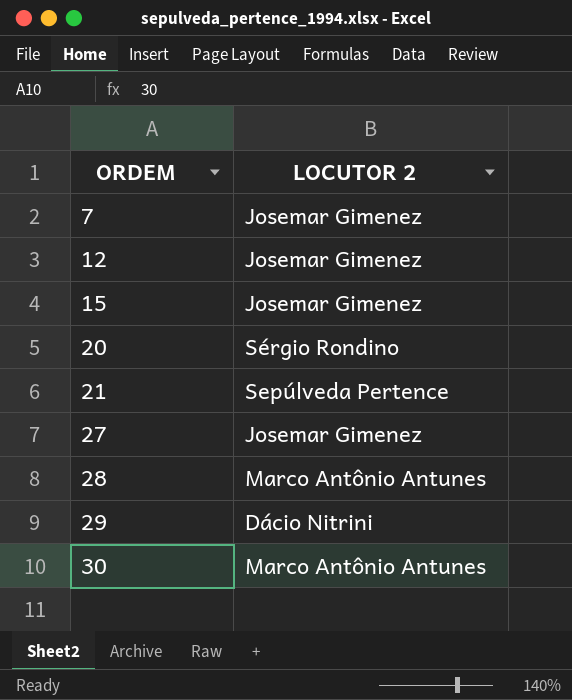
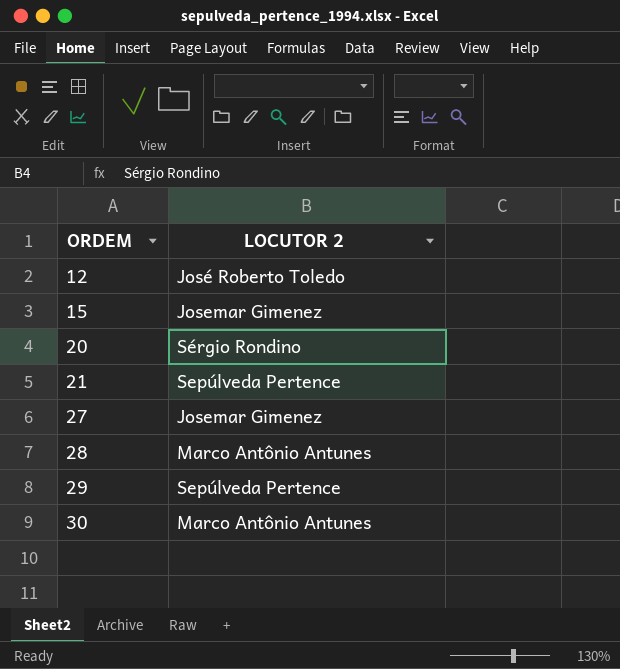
row 7: Josemar Gimenez -> none
12 | LOCUTOR 2: Josemar Gimenez -> José Roberto Toledo
29 | LOCUTOR 2: Dácio Nitrini -> Sepúlveda Pertence

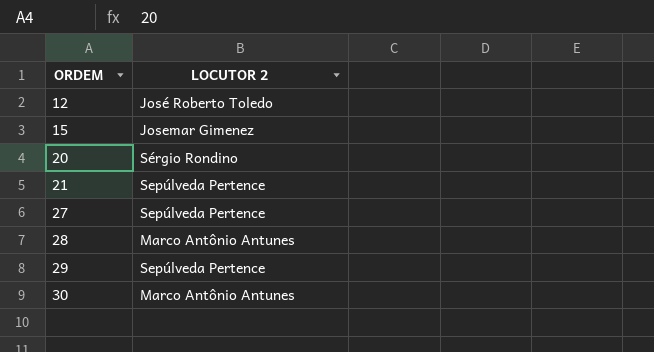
27 | LOCUTOR 2: Josemar Gimenez -> Sepúlveda Pertence

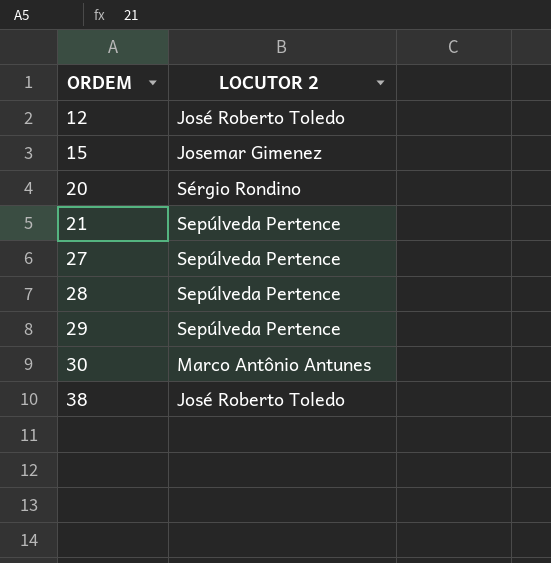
28 | LOCUTOR 2: Marco Antônio Antunes -> Sepúlveda Pertence
row 38: none -> José Roberto Toledo

